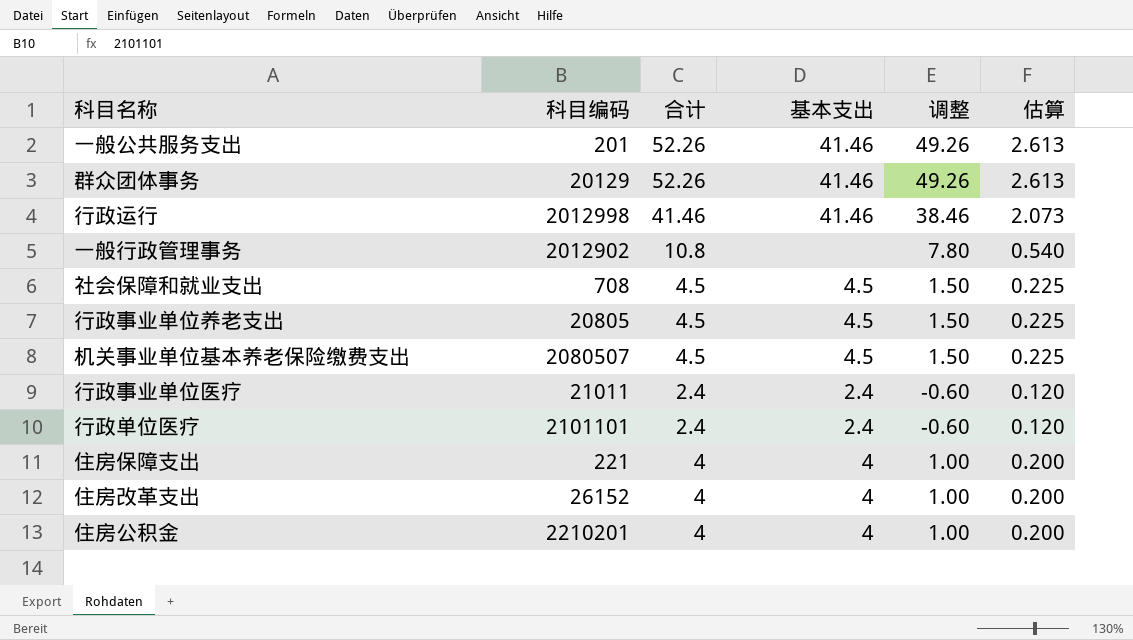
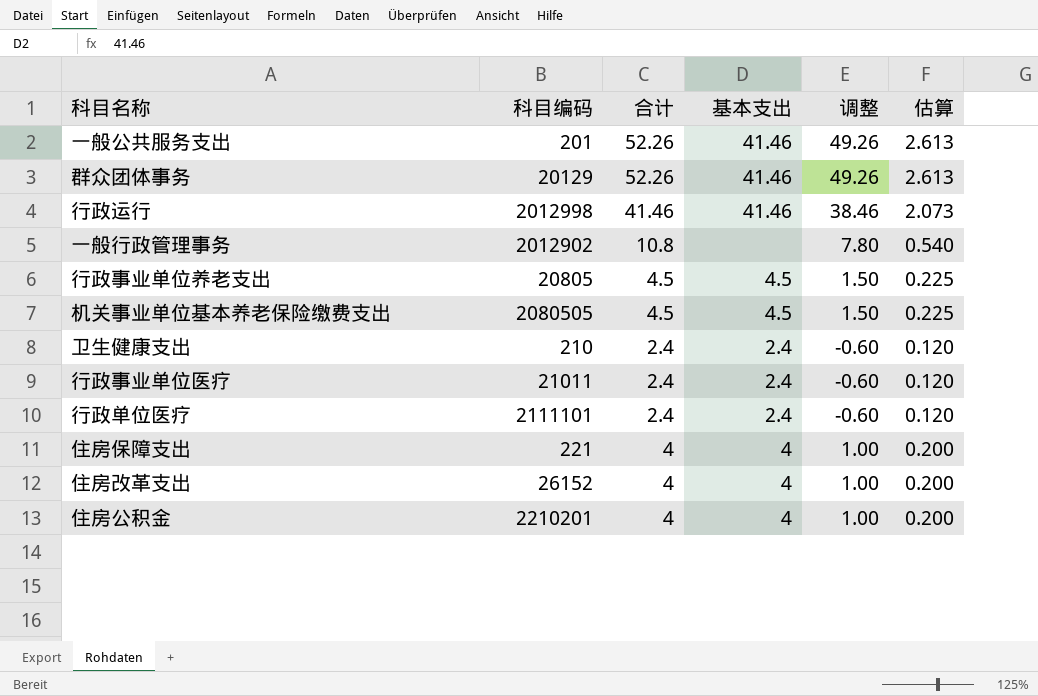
row 社会保障和就业支出: 708 | 4.5 | 4.5 | 1.50 | 0.225 -> none
机关事业单位基本养老保险缴费支出 | 科目编码: 2080507 -> 2080505
row 卫生健康支出: none -> 210 | 2.4 | 2.4 | -0.60 | 0.120
行政单位医疗 | 科目编码: 2101101 -> 2111101

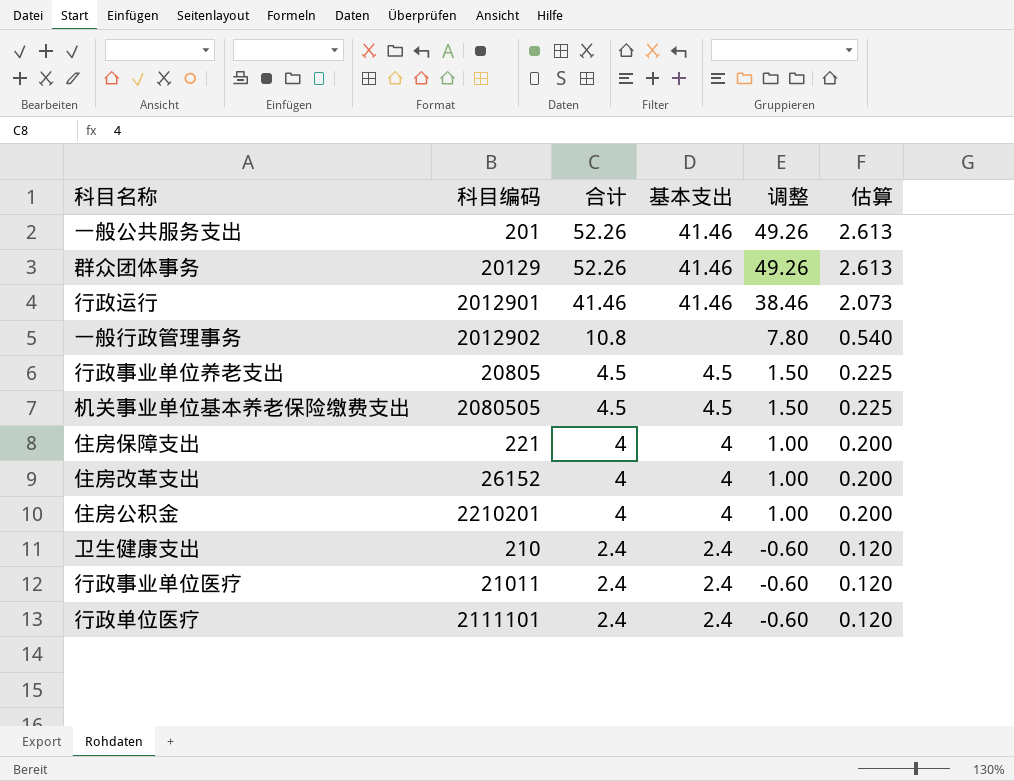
row order: none -> 合计 descending
行政运行 | 科目编码: 2012998 -> 2012901

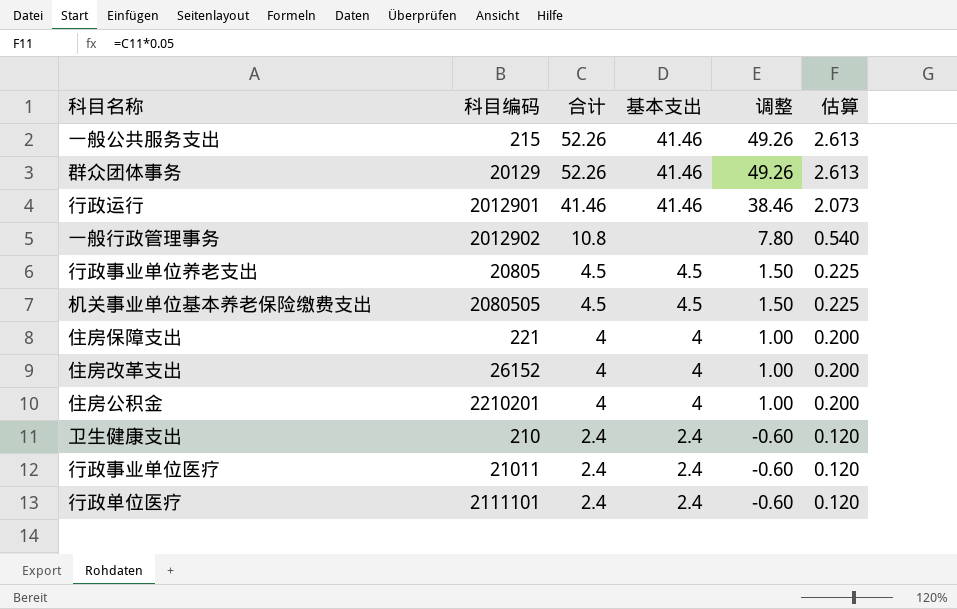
一般公共服务支出 | 科目编码: 201 -> 215

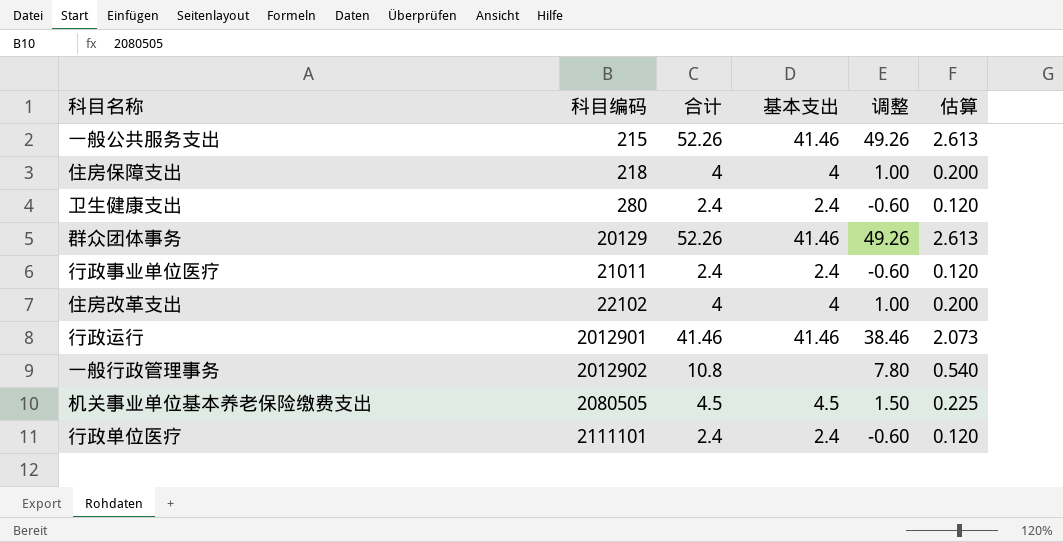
row order: 合计 descending -> 科目编码 ascending
row 行政事业单位养老支出: 20805 | 4.5 | 4.5 | 1.50 | 0.225 -> none
row 住房公积金: 2210201 | 4 | 4 | 1.00 | 0.200 -> none
住房保障支出 | 科目编码: 221 -> 218
卫生健康支出 | 科目编码: 210 -> 280
住房改革支出 | 科目编码: 26152 -> 22102

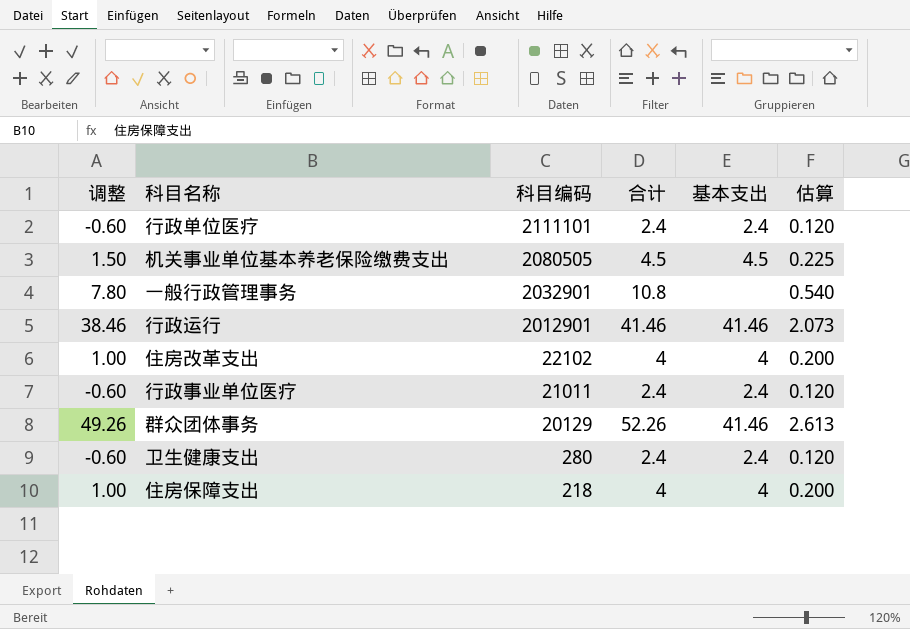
row order: 科目编码 ascending -> 科目编码 descending
column 调整 | position: 5 -> 1
row 一般公共服务支出: 215 | 52.26 | 41.46 | 49.26 | 2.613 -> none
一般行政管理事务 | 科目编码: 2012902 -> 2032901

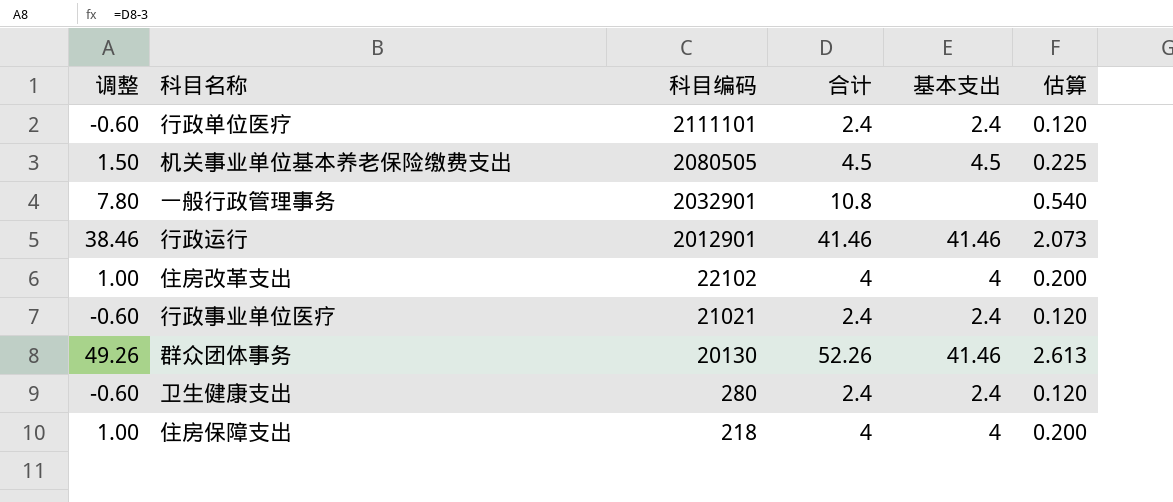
行政事业单位医疗 | 科目编码: 21011 -> 21021
群众团体事务 | 科目编码: 20129 -> 20130

